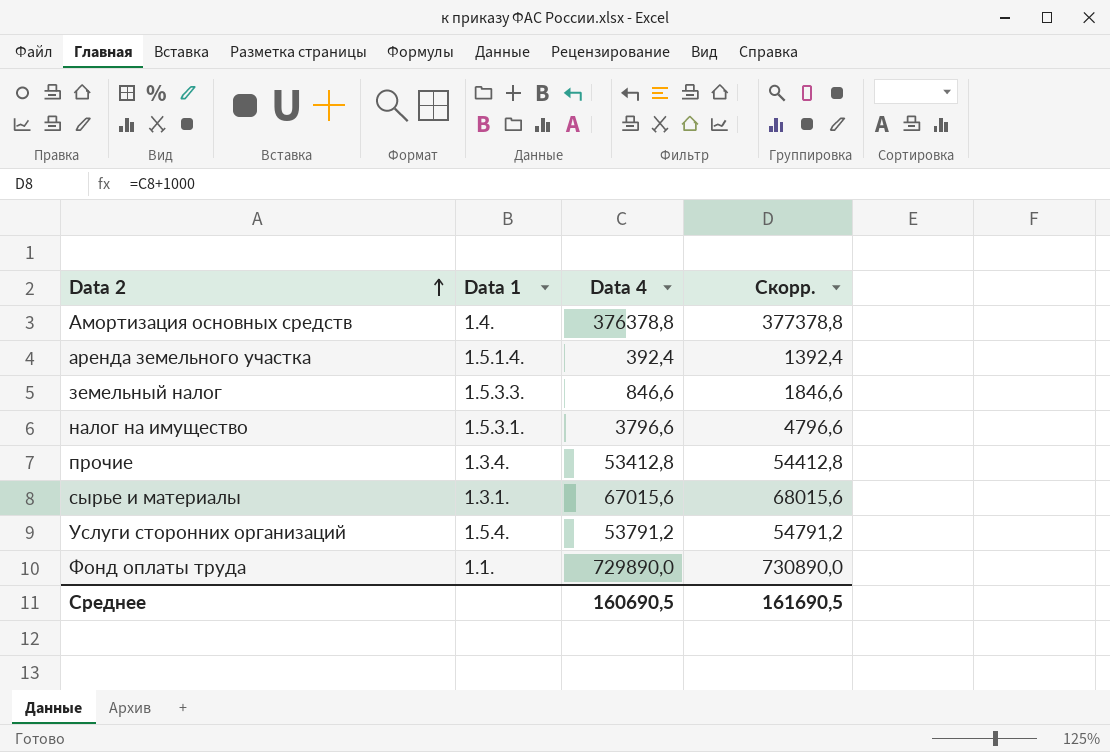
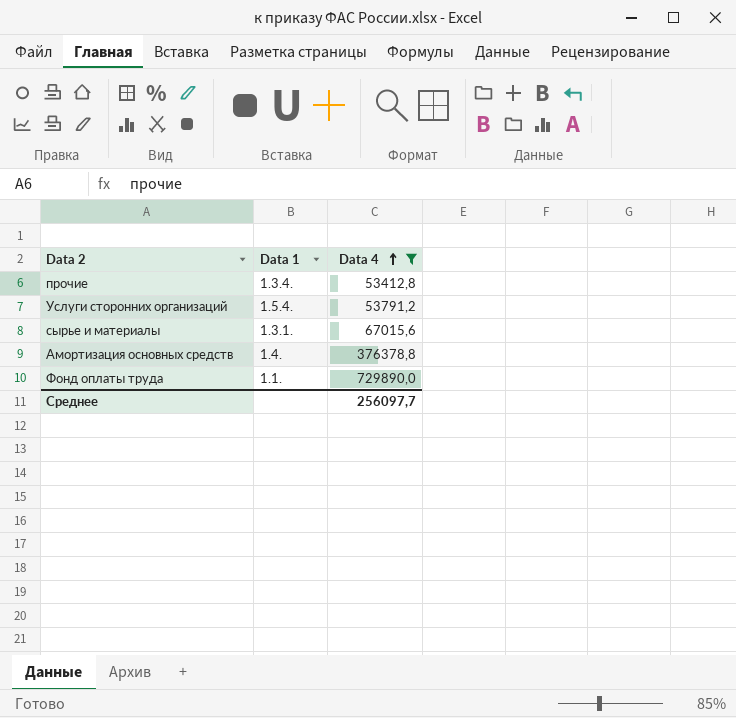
filter: none -> Data 4 >= 53412,8
row order: Data 2 ascending -> Data 4 ascending
column Скорр. | formula: [Data 4] + 1000 -> none
Среднее | Data 4: 160690,5 -> 256097,7

